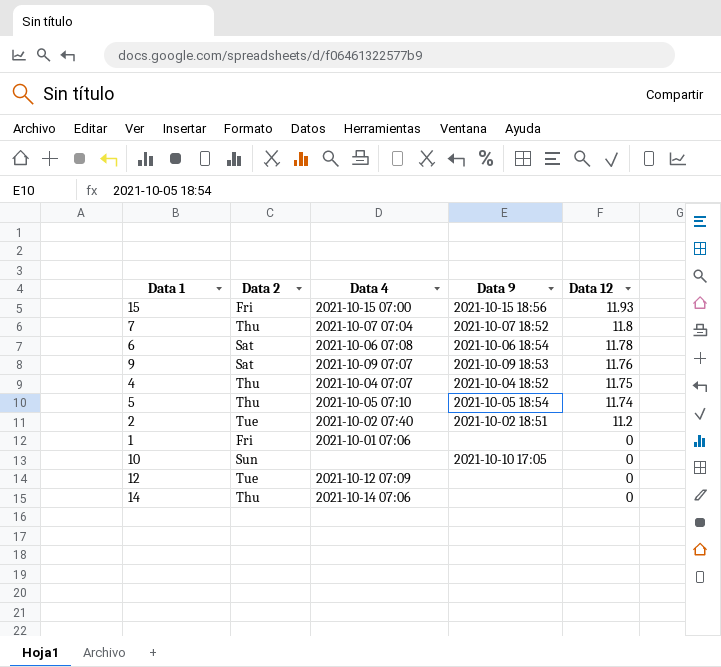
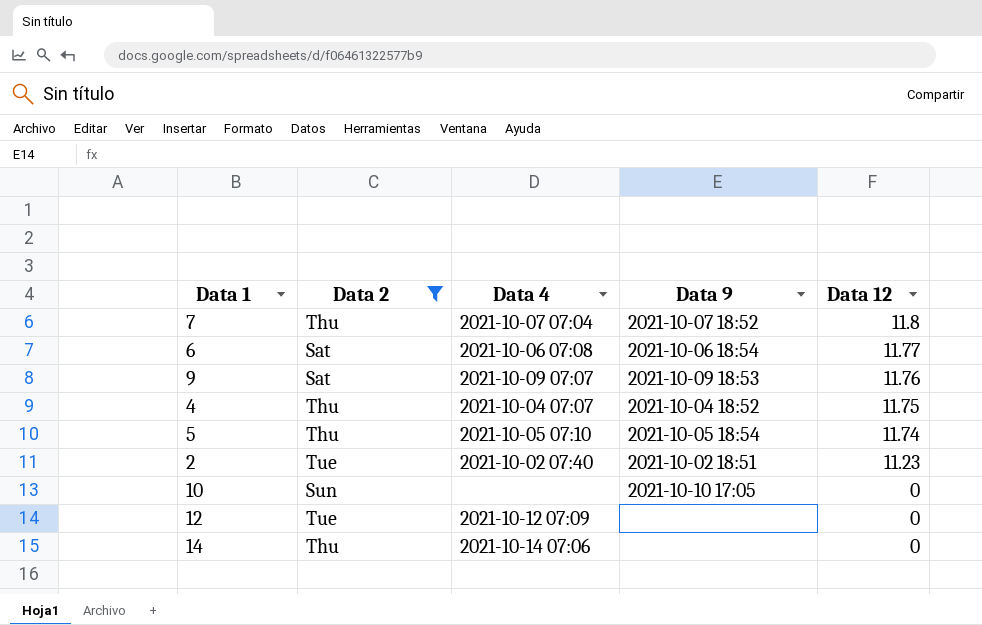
filter: none -> Data 2 != Fri
6 | Data 12: 11.78 -> 11.77
2 | Data 12: 11.2 -> 11.23

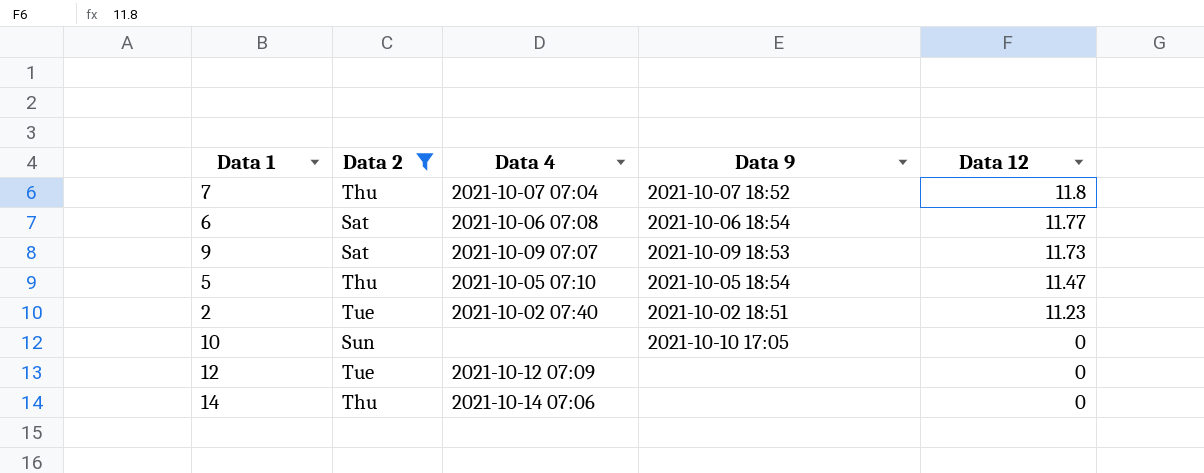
row 4: Thu | 2021-10-04 07:07 | 2021-10-04 18:52 | 11.75 -> none
9 | Data 12: 11.76 -> 11.73
5 | Data 12: 11.74 -> 11.47

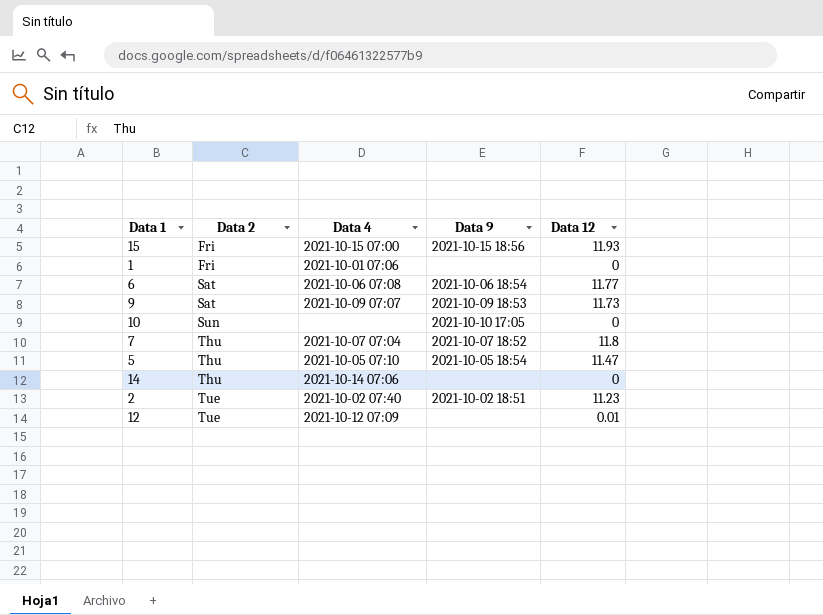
filter: Data 2 != Fri -> none
row order: Data 12 descending -> Data 2 ascending
12 | Data 12: 0 -> 0.01

